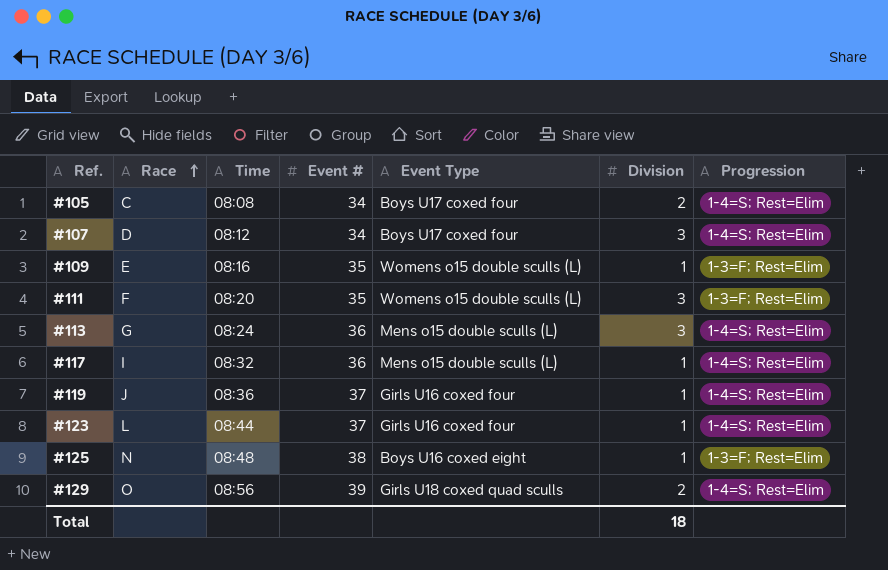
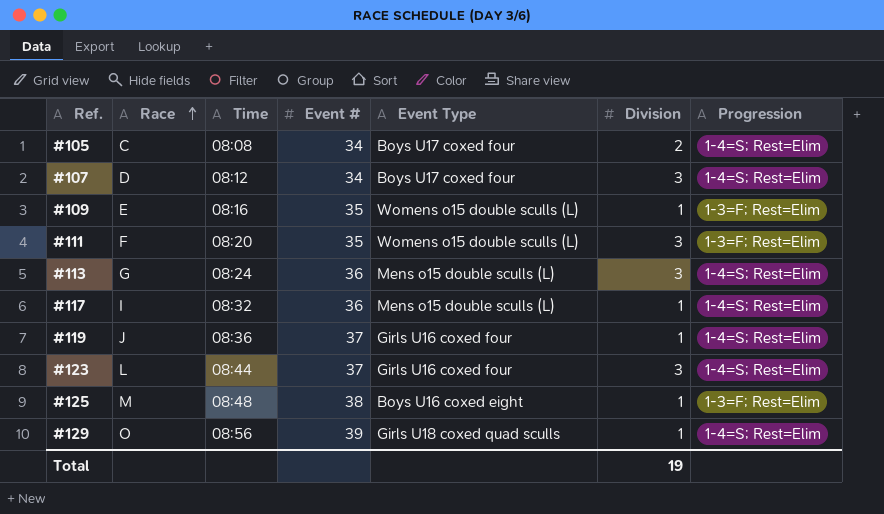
#123 | Division: 1 -> 3
#125 | Race: N -> M
#129 | Division: 2 -> 1
Total | Division: 18 -> 19

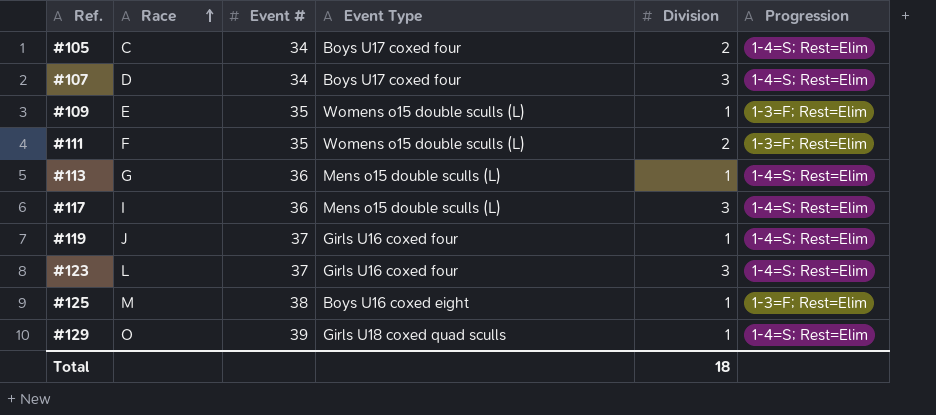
column Time | position: 3 -> none
#111 | Division: 3 -> 2
#113 | Division: 3 -> 1
#117 | Division: 1 -> 3
Total | Division: 19 -> 18

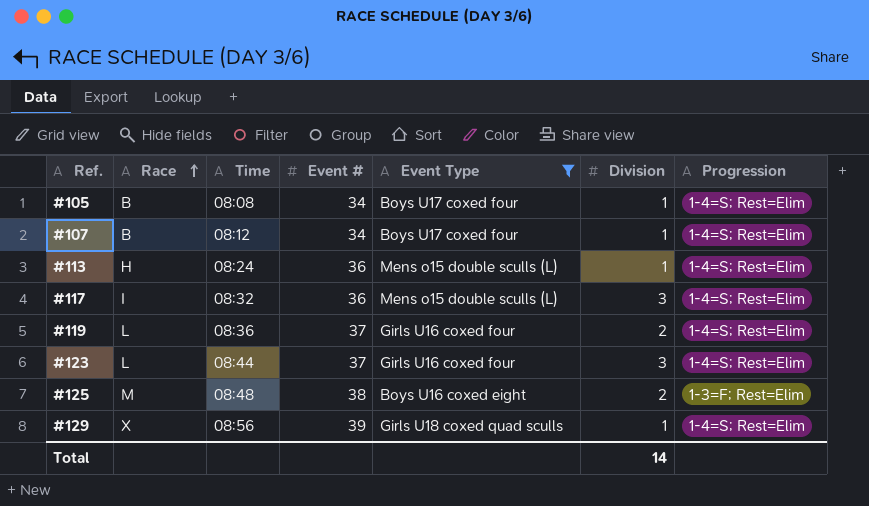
filter: none -> Event Type != Womens o15 double sculls (L)
column Time | position: none -> 3
#105 | Race: C -> B
#105 | Division: 2 -> 1
#107 | Race: D -> B
#107 | Division: 3 -> 1
#113 | Race: G -> H
#119 | Race: J -> L
#119 | Division: 1 -> 2
#125 | Division: 1 -> 2
#129 | Race: O -> X
Total | Division: 18 -> 14

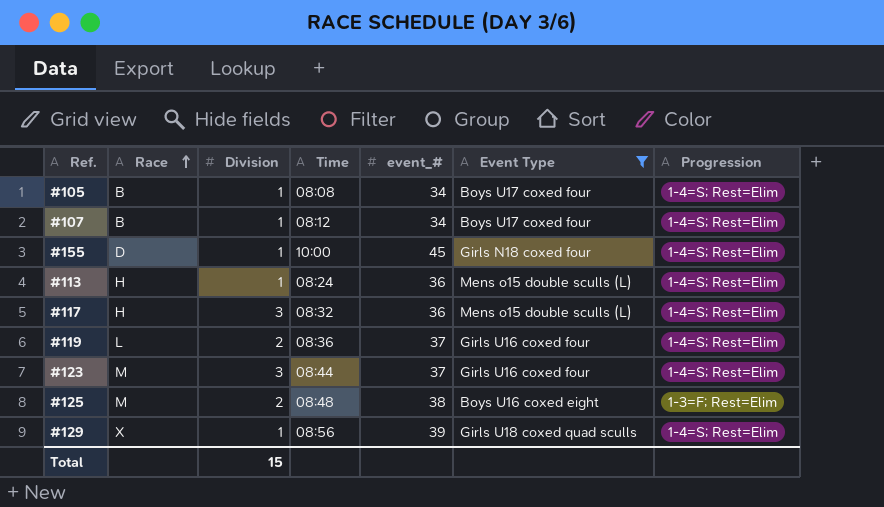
column Division | position: 6 -> 3
column name: Event # -> event_#
row #155: none -> D | 1 | 10:00 | 45 | Girls N18 coxed four | 1-4=S; Rest=Elim
#117 | Race: I -> H
#123 | Race: L -> M
Total | Division: 14 -> 15

